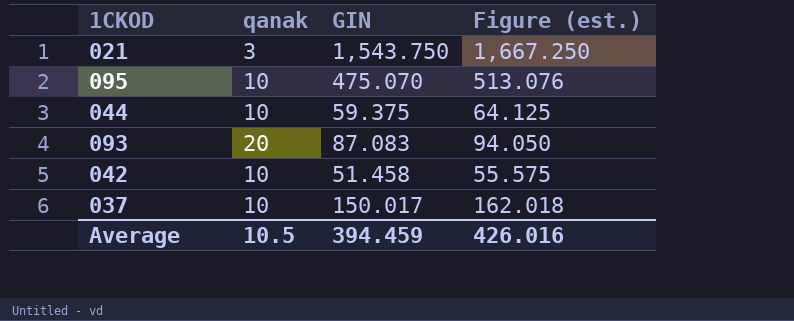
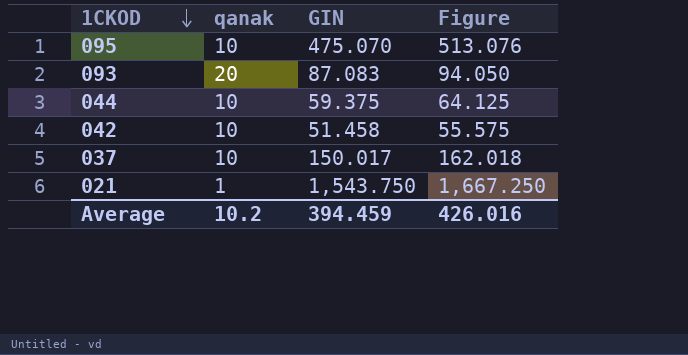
row order: none -> 1CKOD descending
column name: Figure (est.) -> Figure
021 | qanak: 3 -> 1
Average | qanak: 10.5 -> 10.2

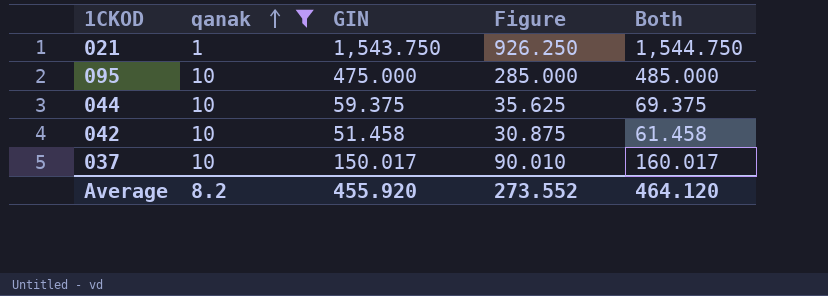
filter: none -> qanak != 20
row order: 1CKOD descending -> qanak ascending
column Figure | formula: [GIN] * 1.08 -> [GIN] * 0.6
column Both | formula: none -> [qanak] + [GIN]
095 | GIN: 475.070 -> 475.000
Average | qanak: 10.2 -> 8.2
Average | GIN: 394.459 -> 455.920
Average | Figure: 426.016 -> 273.552

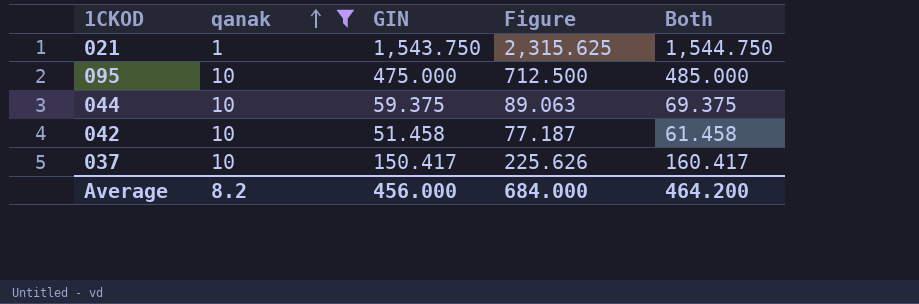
column Figure | formula: [GIN] * 0.6 -> [GIN] * 1.5
037 | GIN: 150.017 -> 150.417
037 | Both: 160.017 -> 160.417
Average | GIN: 455.920 -> 456.000
Average | Figure: 273.552 -> 684.000
Average | Both: 464.120 -> 464.200

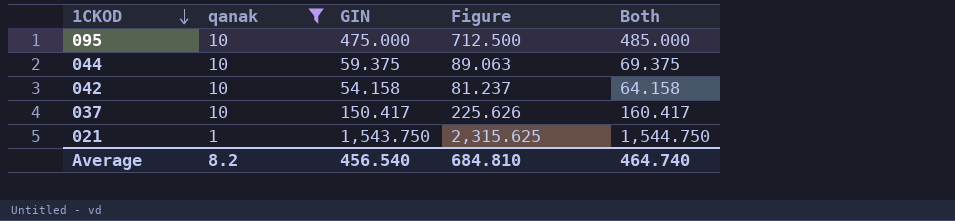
row order: qanak ascending -> 1CKOD descending
042 | GIN: 51.458 -> 54.158
042 | Figure: 77.187 -> 81.237
042 | Both: 61.458 -> 64.158
Average | GIN: 456.000 -> 456.540
Average | Figure: 684.000 -> 684.810
Average | Both: 464.200 -> 464.740

